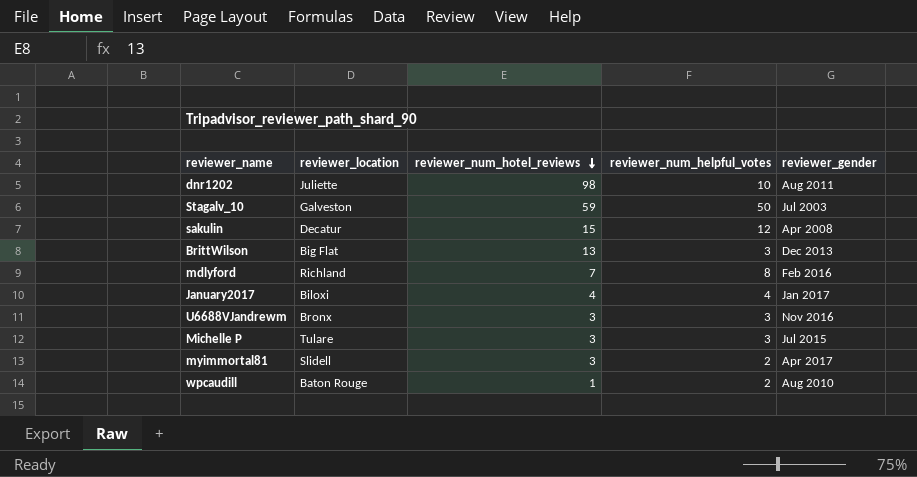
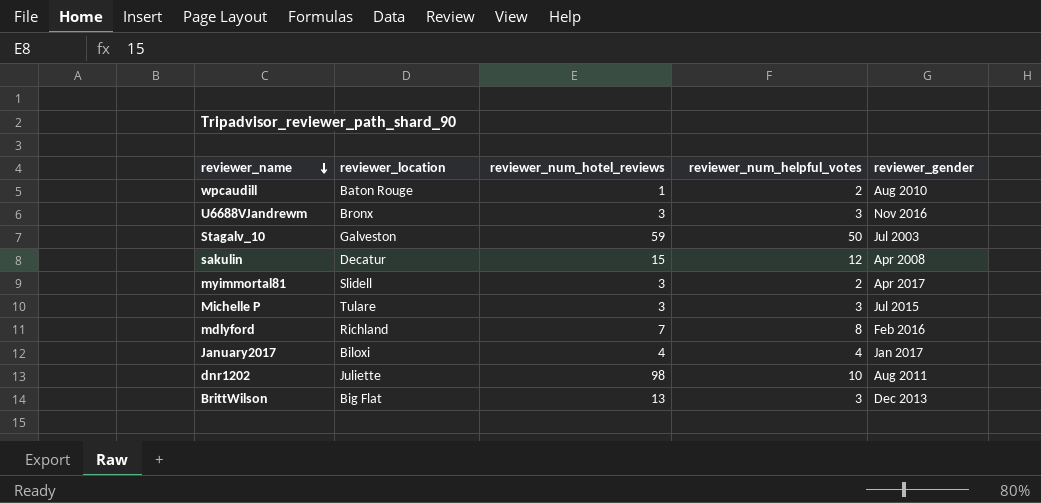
row order: reviewer_num_hotel_reviews descending -> reviewer_name descending

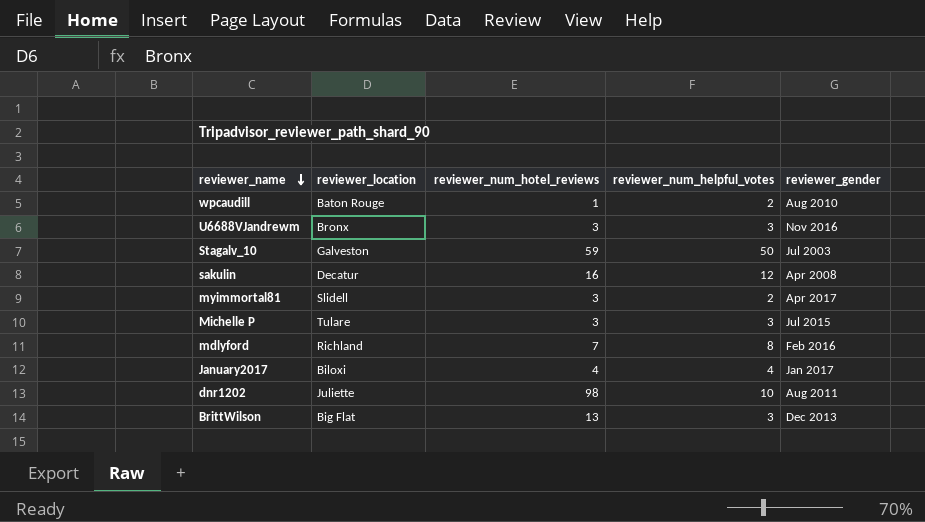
sakulin | reviewer_num_hotel_reviews: 15 -> 16

